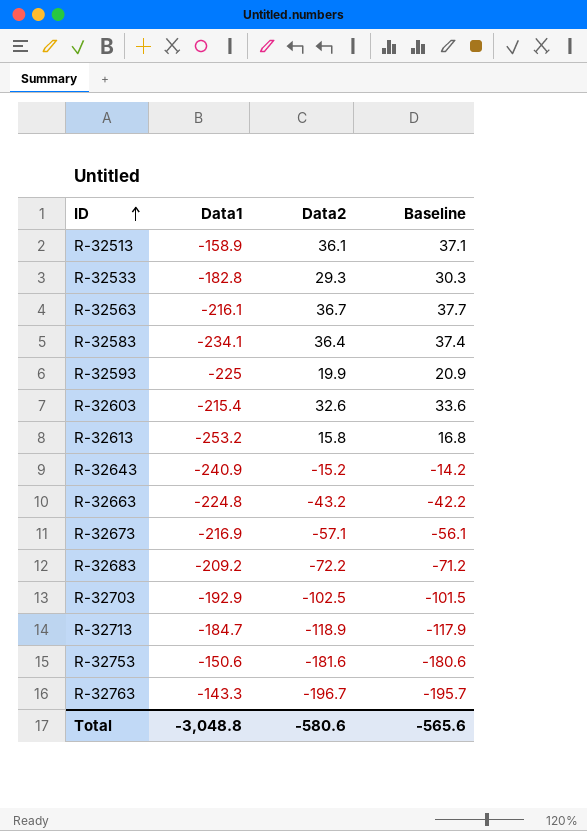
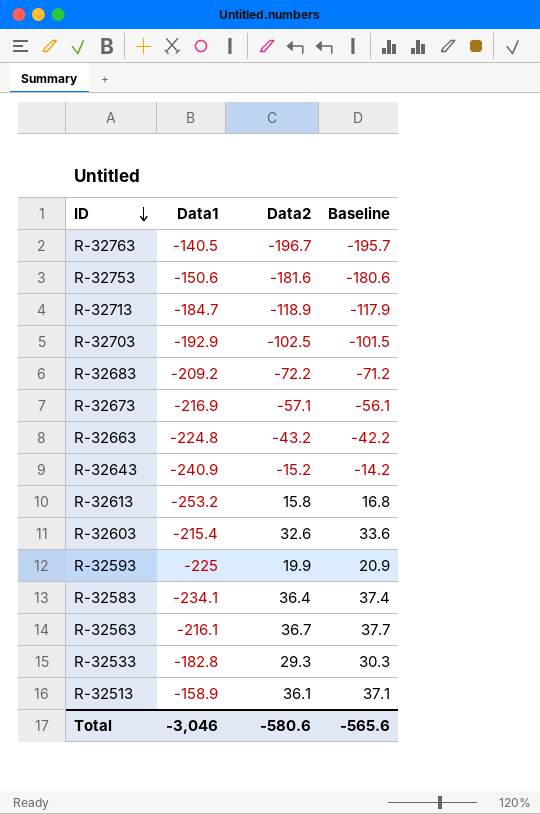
row order: ID ascending -> ID descending
R-32763 | Data1: -143.3 -> -140.5
Total | Data1: -3,048.8 -> -3,046

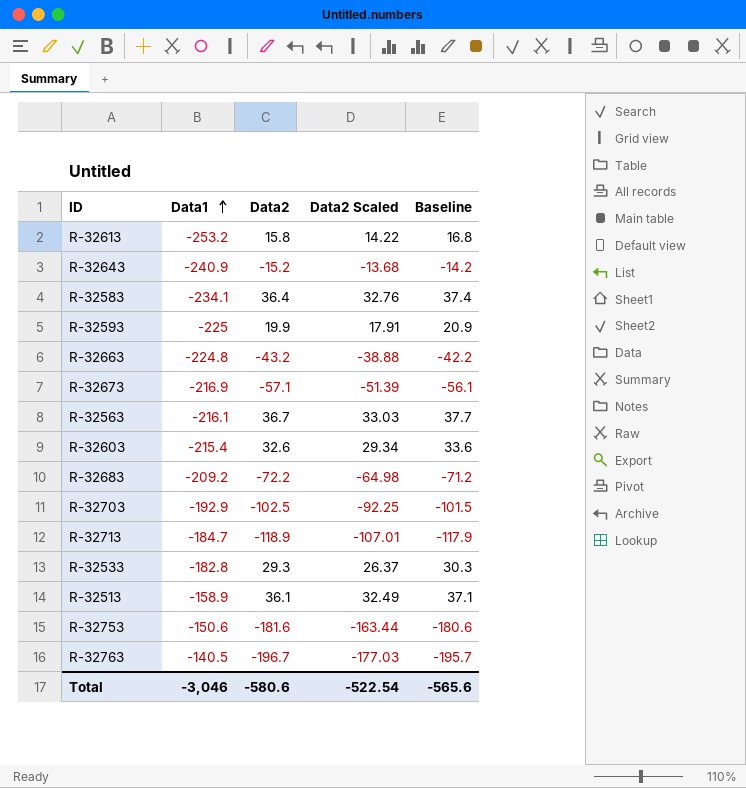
row order: ID descending -> Data1 ascending
column Data2 Scaled | formula: none -> [Data2] * 0.9

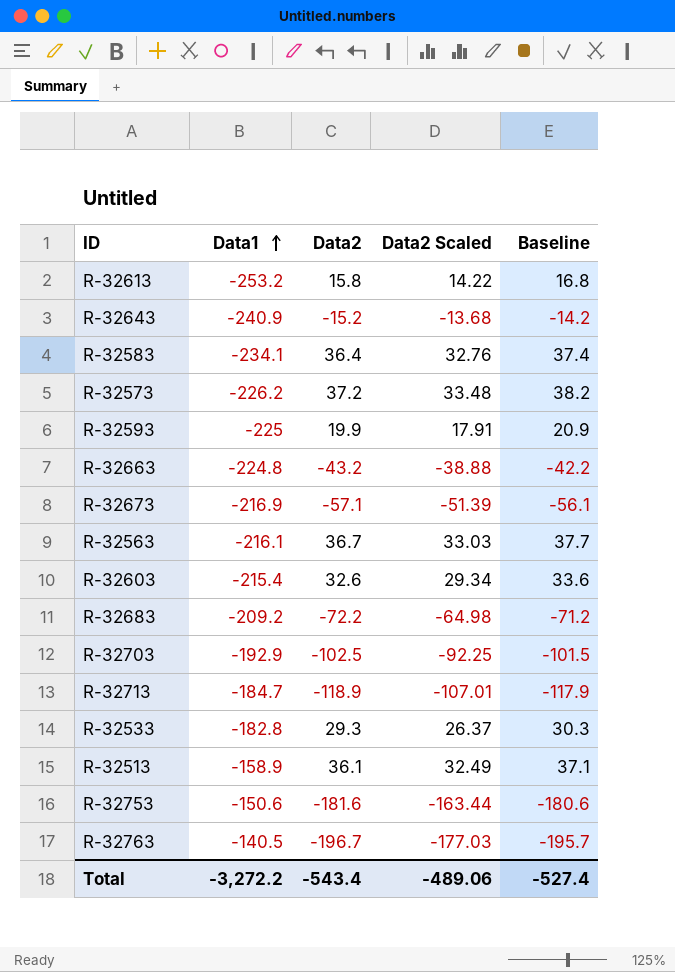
row R-32573: none -> -226.2 | 37.2 | 33.48 | 38.2
Total | Data1: -3,046 -> -3,272.2
Total | Data2: -580.6 -> -543.4
Total | Data2 Scaled: -522.54 -> -489.06
Total | Baseline: -565.6 -> -527.4

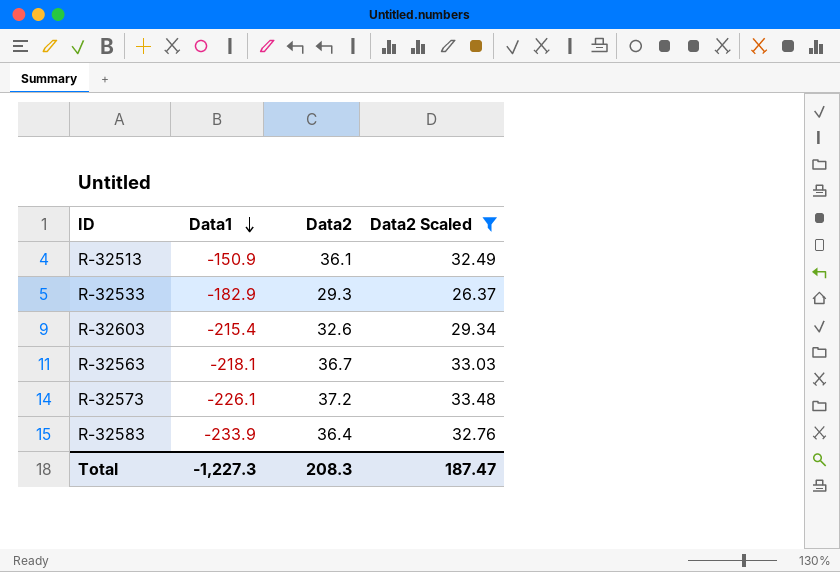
filter: none -> Data2 Scaled >= 26.37
row order: Data1 ascending -> Data1 descending
column Baseline | formula: [Data2] + 1 -> none
R-32513 | Data1: -158.9 -> -150.9
R-32533 | Data1: -182.8 -> -182.9
R-32563 | Data1: -216.1 -> -218.1
R-32573 | Data1: -226.2 -> -226.1
R-32583 | Data1: -234.1 -> -233.9
Total | Data1: -3,272.2 -> -1,227.3
Total | Data2: -543.4 -> 208.3
Total | Data2 Scaled: -489.06 -> 187.47

